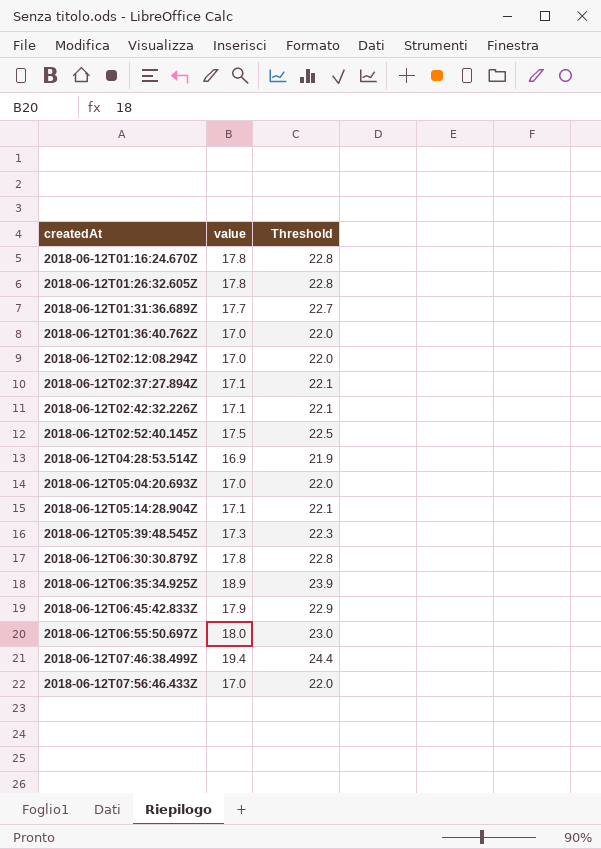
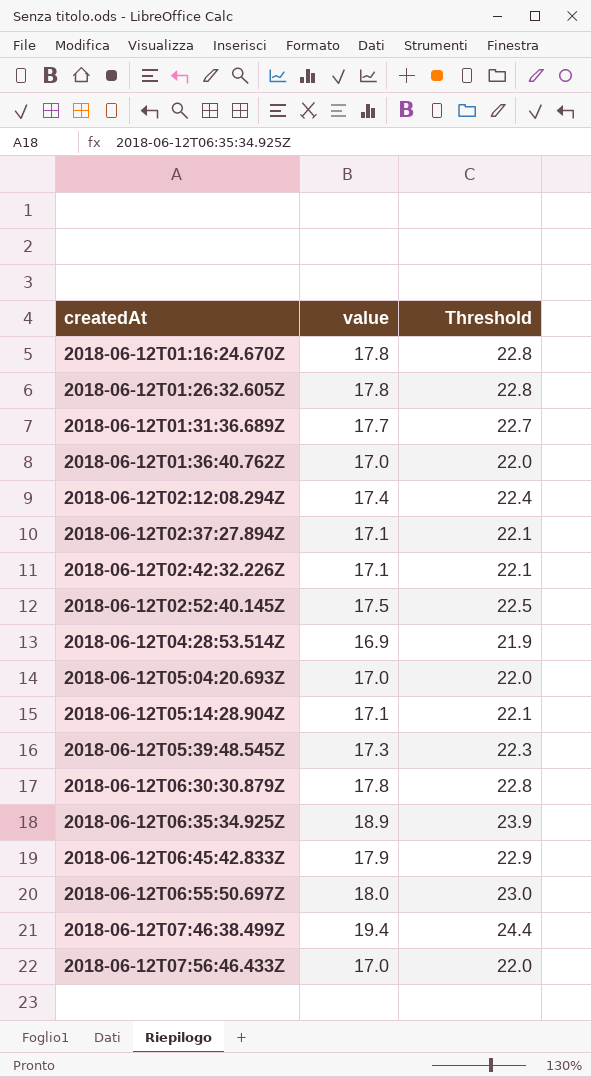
2018-06-12T02:12:08.294Z | value: 17.0 -> 17.4
2018-06-12T02:12:08.294Z | Threshold: 22.0 -> 22.4

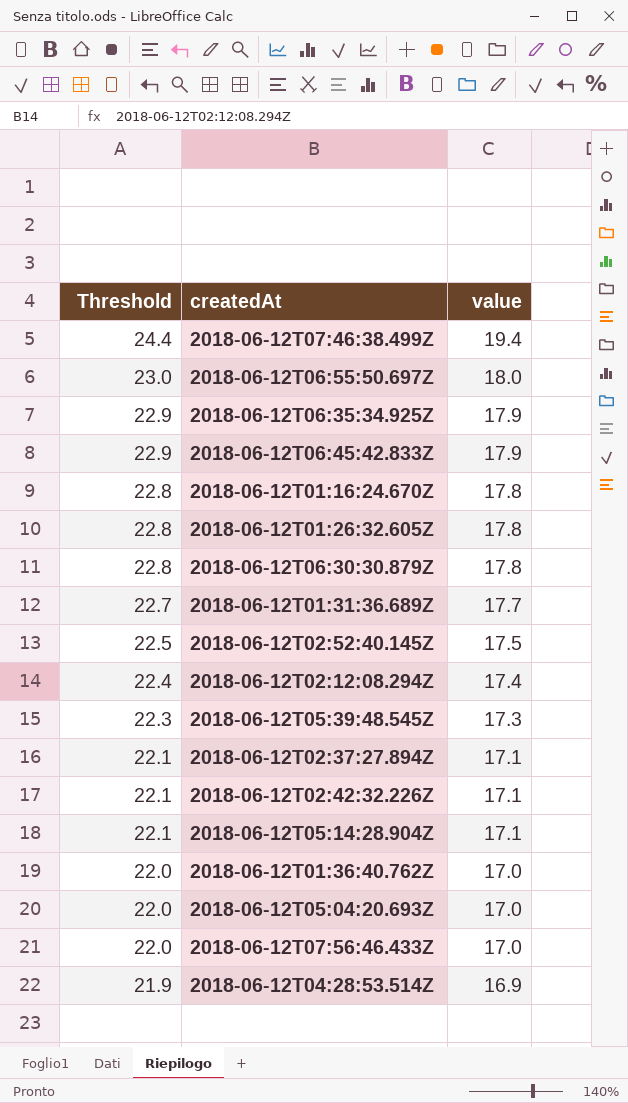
row order: createdAt ascending -> Threshold descending
column Threshold | position: 3 -> 1
2018-06-12T06:35:34.925Z | Threshold: 23.9 -> 22.9
2018-06-12T06:35:34.925Z | value: 18.9 -> 17.9

